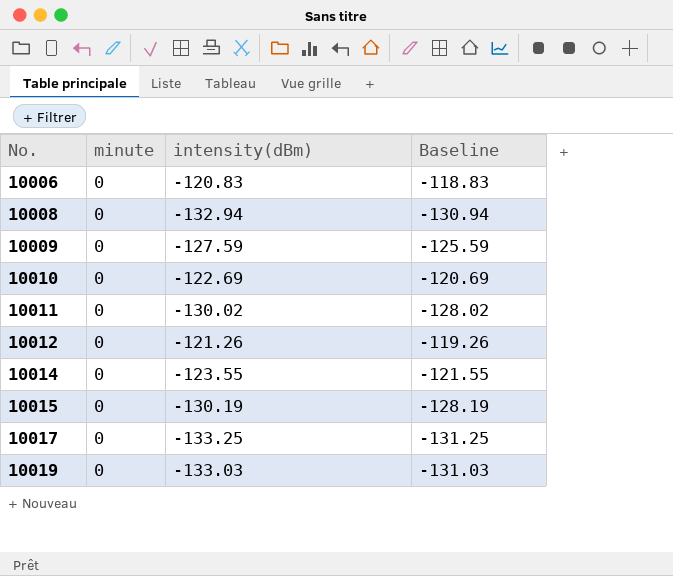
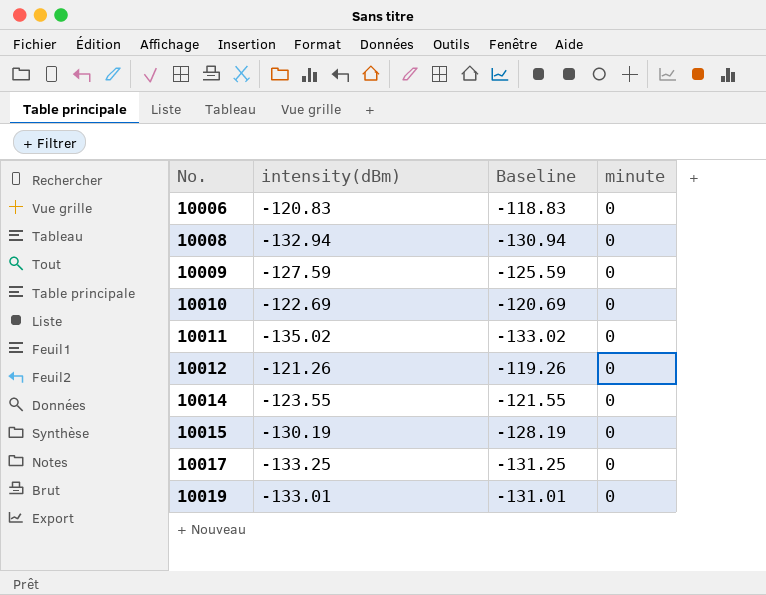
column minute | position: 2 -> 4
10011 | intensity(dBm): -130.02 -> -135.02
10011 | Baseline: -128.02 -> -133.02
10019 | intensity(dBm): -133.03 -> -133.01
10019 | Baseline: -131.03 -> -131.01

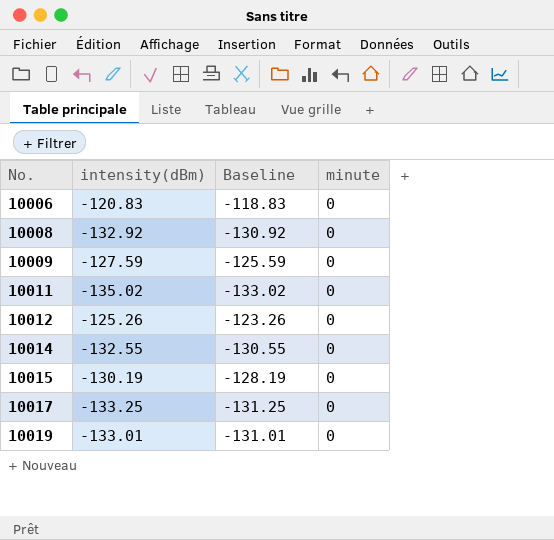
row 10010: -122.69 | -120.69 | 0 -> none
10008 | intensity(dBm): -132.94 -> -132.92
10008 | Baseline: -130.94 -> -130.92
10012 | intensity(dBm): -121.26 -> -125.26
10012 | Baseline: -119.26 -> -123.26
10014 | intensity(dBm): -123.55 -> -132.55
10014 | Baseline: -121.55 -> -130.55

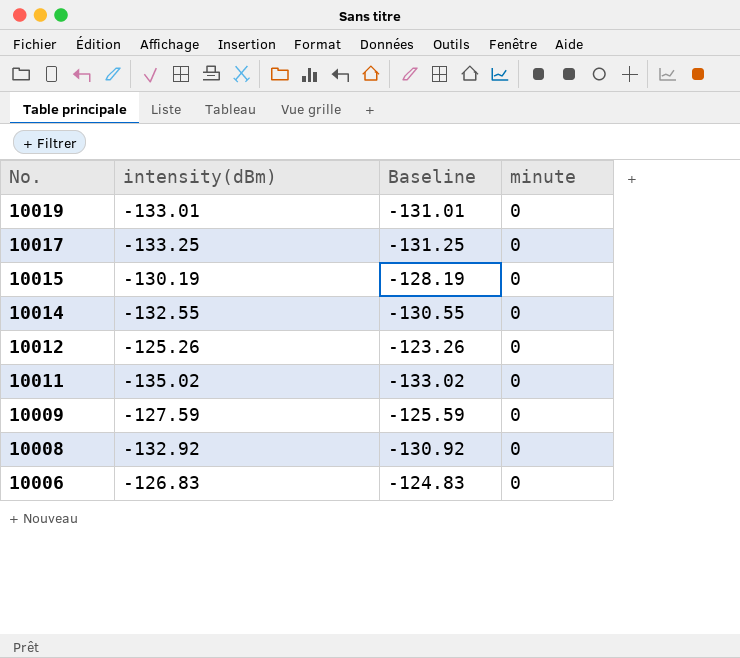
row order: No. ascending -> No. descending
10006 | intensity(dBm): -120.83 -> -126.83
10006 | Baseline: -118.83 -> -124.83

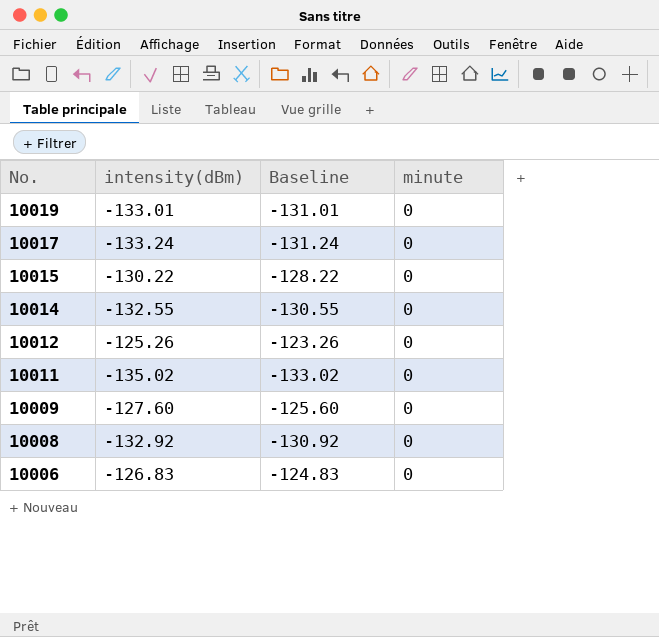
10017 | intensity(dBm): -133.25 -> -133.24
10017 | Baseline: -131.25 -> -131.24
10015 | intensity(dBm): -130.19 -> -130.22
10015 | Baseline: -128.19 -> -128.22
10009 | intensity(dBm): -127.59 -> -127.60
10009 | Baseline: -125.59 -> -125.60

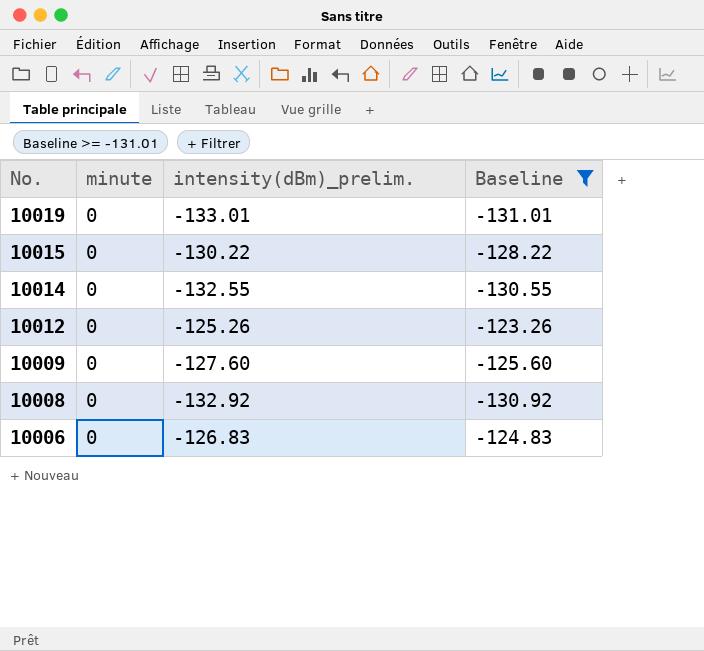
filter: none -> Baseline >= -131.01
column minute | position: 4 -> 2
column name: intensity(dBm) -> intensity(dBm)_prelim.

